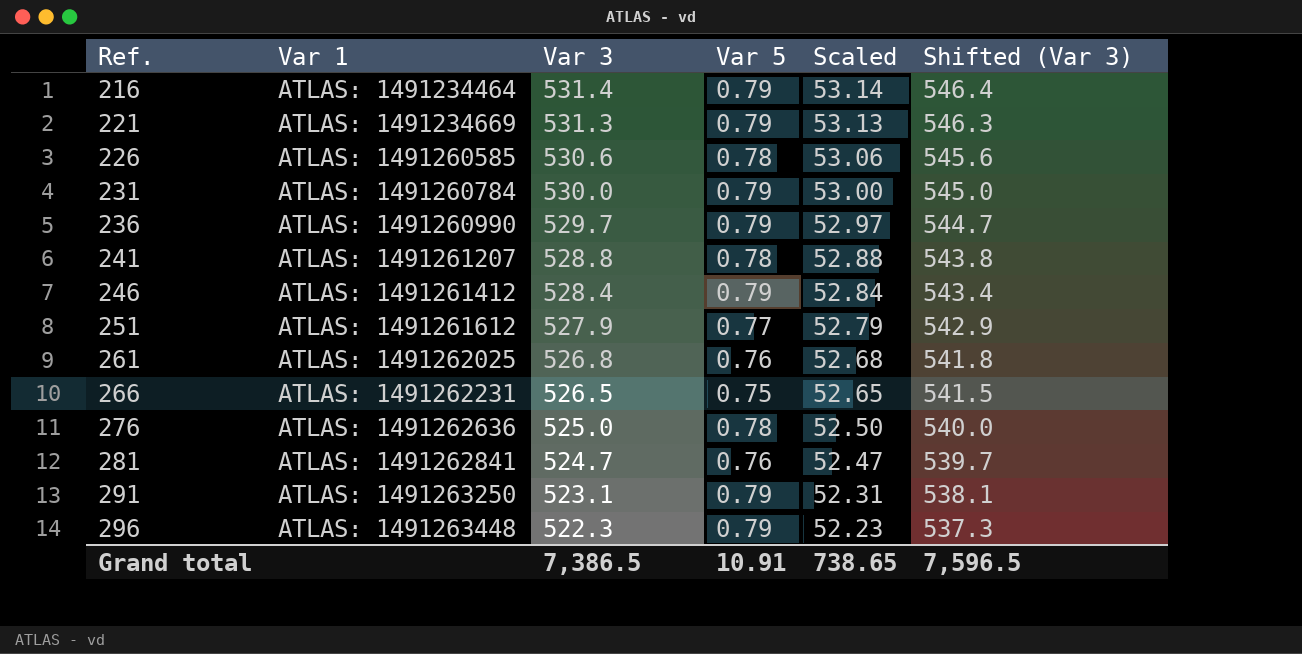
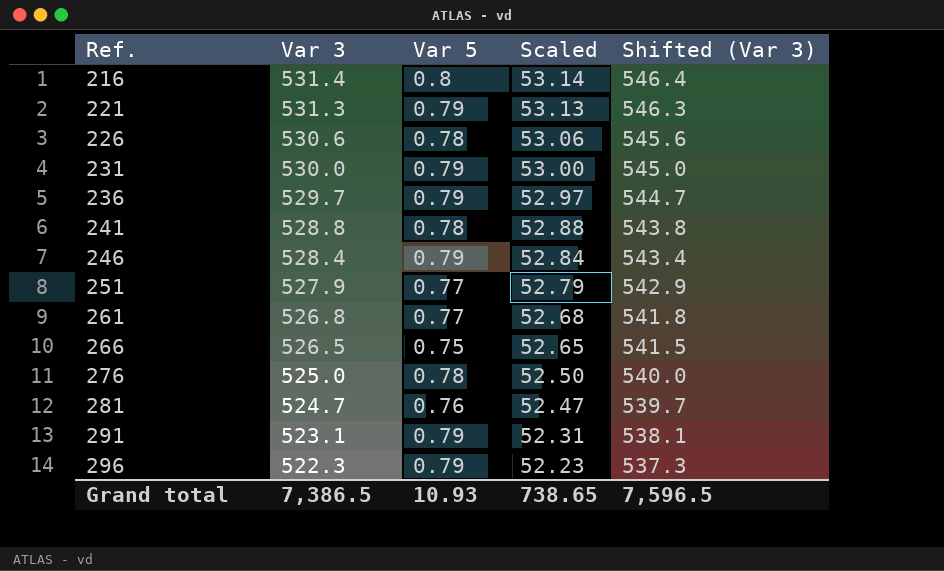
column Var 1 | position: 2 -> none
216 | Var 5: 0.79 -> 0.8
261 | Var 5: 0.76 -> 0.77
Grand total | Var 5: 10.91 -> 10.93

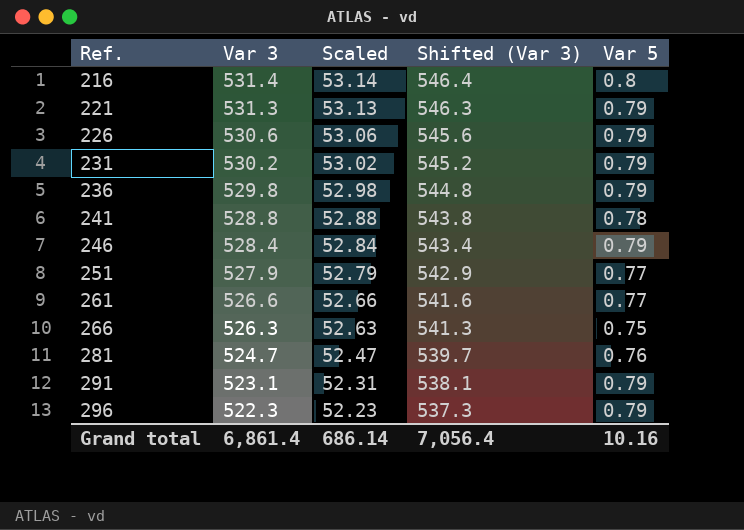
column Var 5 | position: 3 -> 5
row 276: 525.0 | 0.78 | 52.50 | 540.0 -> none
226 | Var 5: 0.78 -> 0.79
231 | Var 3: 530.0 -> 530.2
231 | Scaled: 53.00 -> 53.02
231 | Shifted (Var 3): 545.0 -> 545.2
236 | Var 3: 529.7 -> 529.8
236 | Scaled: 52.97 -> 52.98
236 | Shifted (Var 3): 544.7 -> 544.8
261 | Var 3: 526.8 -> 526.6
261 | Scaled: 52.68 -> 52.66
261 | Shifted (Var 3): 541.8 -> 541.6
266 | Var 3: 526.5 -> 526.3
266 | Scaled: 52.65 -> 52.63
266 | Shifted (Var 3): 541.5 -> 541.3
Grand total | Var 3: 7,386.5 -> 6,861.4
Grand total | Scaled: 738.65 -> 686.14
Grand total | Shifted (Var 3): 7,596.5 -> 7,056.4
Grand total | Var 5: 10.93 -> 10.16

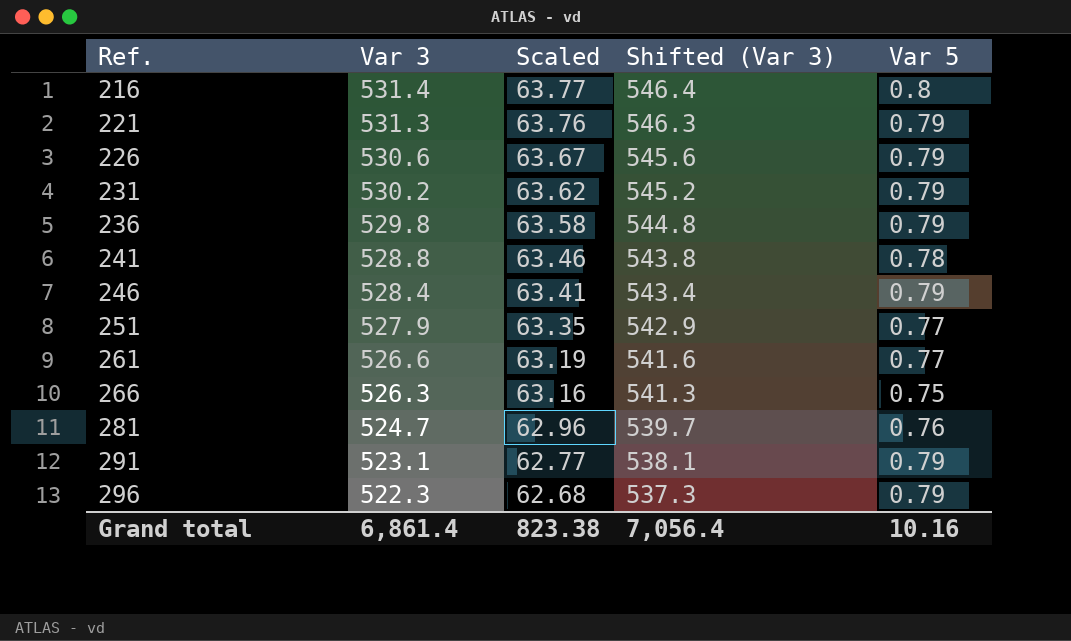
column Scaled | formula: [Var 3] * 0.1 -> [Var 3] * 0.12
Grand total | Scaled: 686.14 -> 823.38

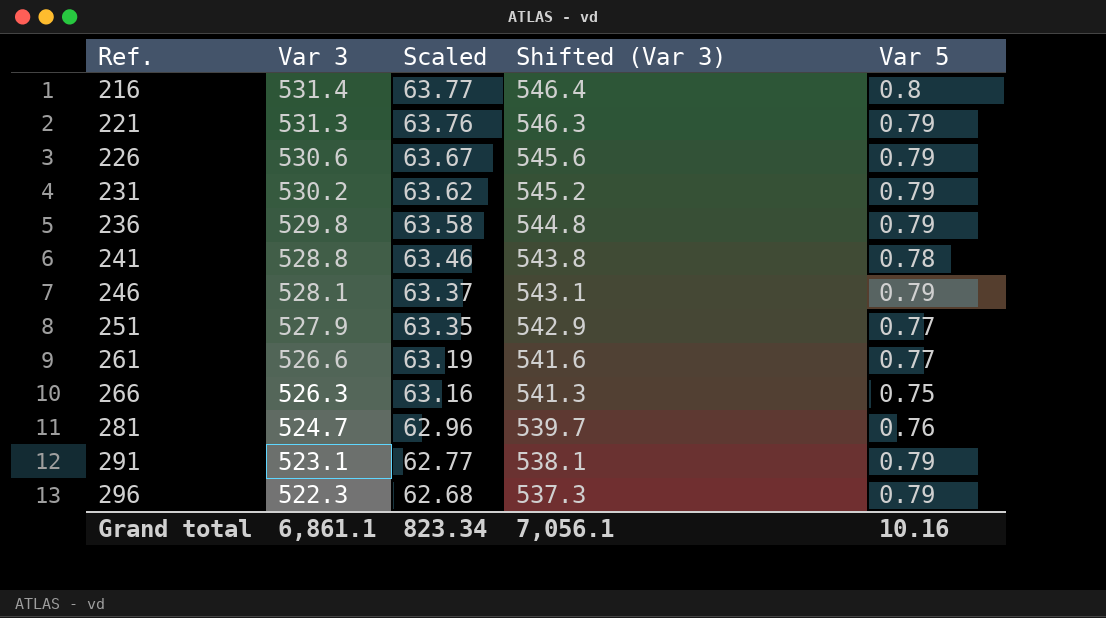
246 | Var 3: 528.4 -> 528.1
246 | Scaled: 63.41 -> 63.37
246 | Shifted (Var 3): 543.4 -> 543.1
Grand total | Var 3: 6,861.4 -> 6,861.1
Grand total | Scaled: 823.38 -> 823.34
Grand total | Shifted (Var 3): 7,056.4 -> 7,056.1

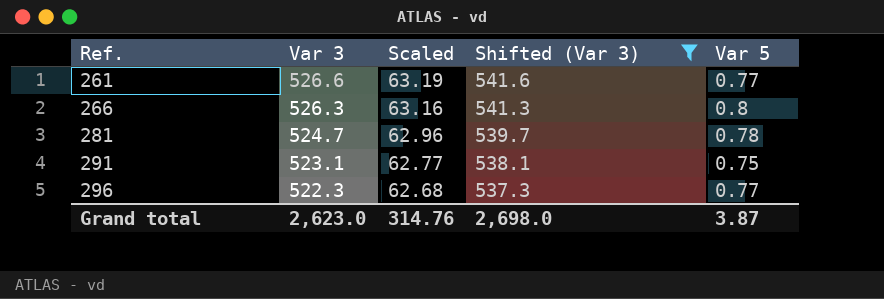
filter: none -> Shifted (Var 3) <= 541.6
266 | Var 5: 0.75 -> 0.8
281 | Var 5: 0.76 -> 0.78
291 | Var 5: 0.79 -> 0.75
296 | Var 5: 0.79 -> 0.77
Grand total | Var 3: 6,861.1 -> 2,623.0
Grand total | Scaled: 823.34 -> 314.76
Grand total | Shifted (Var 3): 7,056.1 -> 2,698.0
Grand total | Var 5: 10.16 -> 3.87

